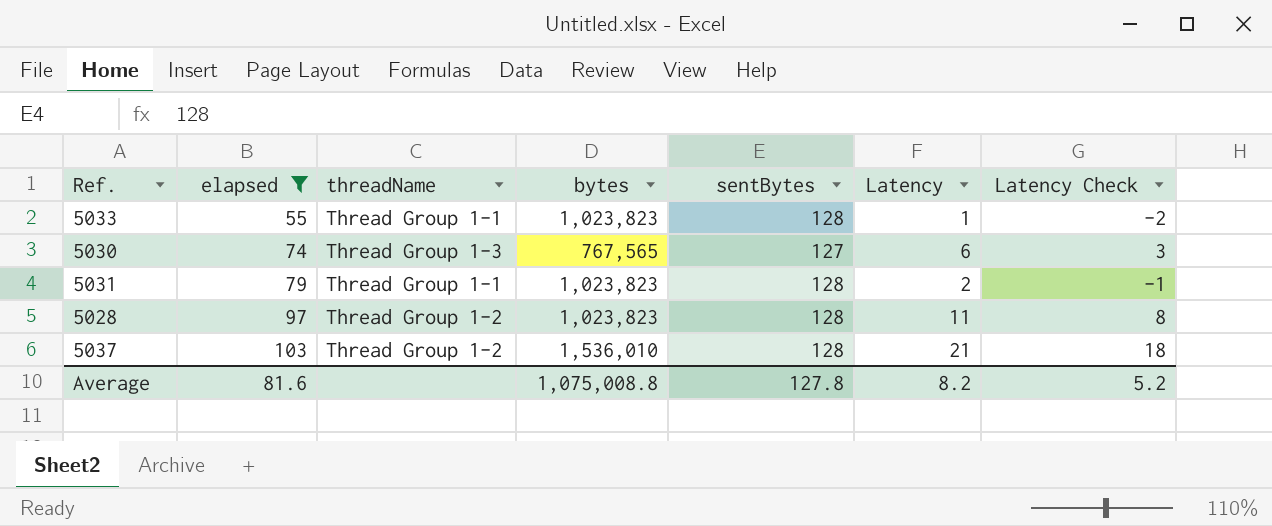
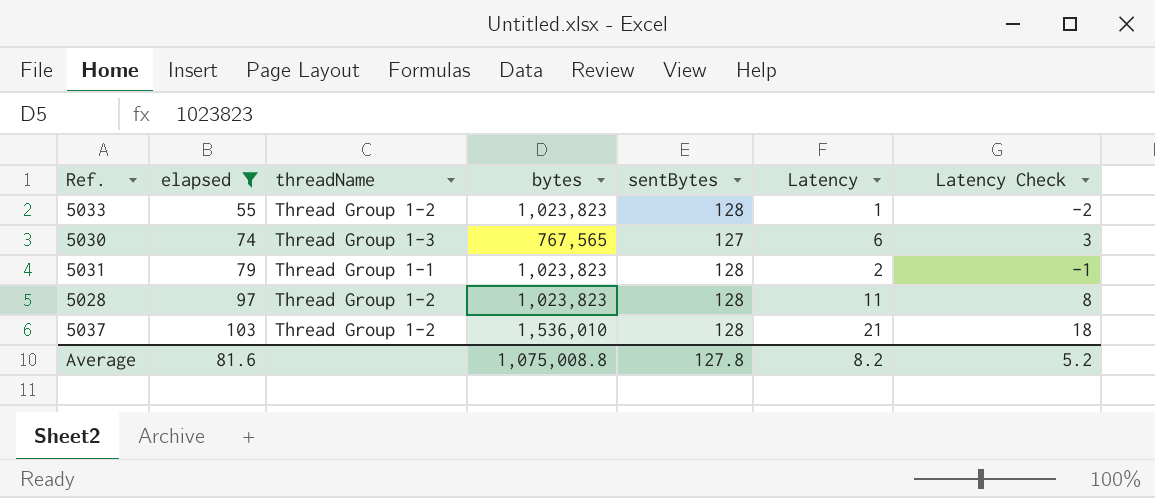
5033 | threadName: Thread Group 1-1 -> Thread Group 1-2

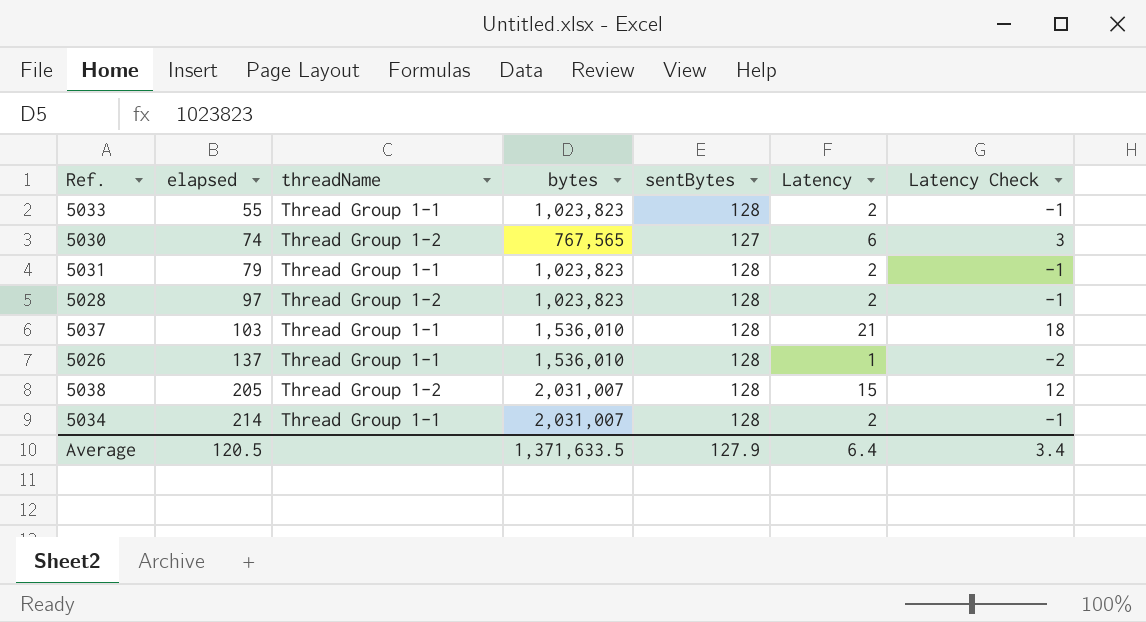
filter: elapsed <= 103 -> none
5033 | threadName: Thread Group 1-2 -> Thread Group 1-1
5033 | Latency: 1 -> 2
5033 | Latency Check: -2 -> -1
5030 | threadName: Thread Group 1-3 -> Thread Group 1-2
5028 | Latency: 11 -> 2
5028 | Latency Check: 8 -> -1
5037 | threadName: Thread Group 1-2 -> Thread Group 1-1
Average | elapsed: 81.6 -> 120.5
Average | bytes: 1,075,008.8 -> 1,371,633.5
Average | sentBytes: 127.8 -> 127.9
Average | Latency: 8.2 -> 6.4
Average | Latency Check: 5.2 -> 3.4

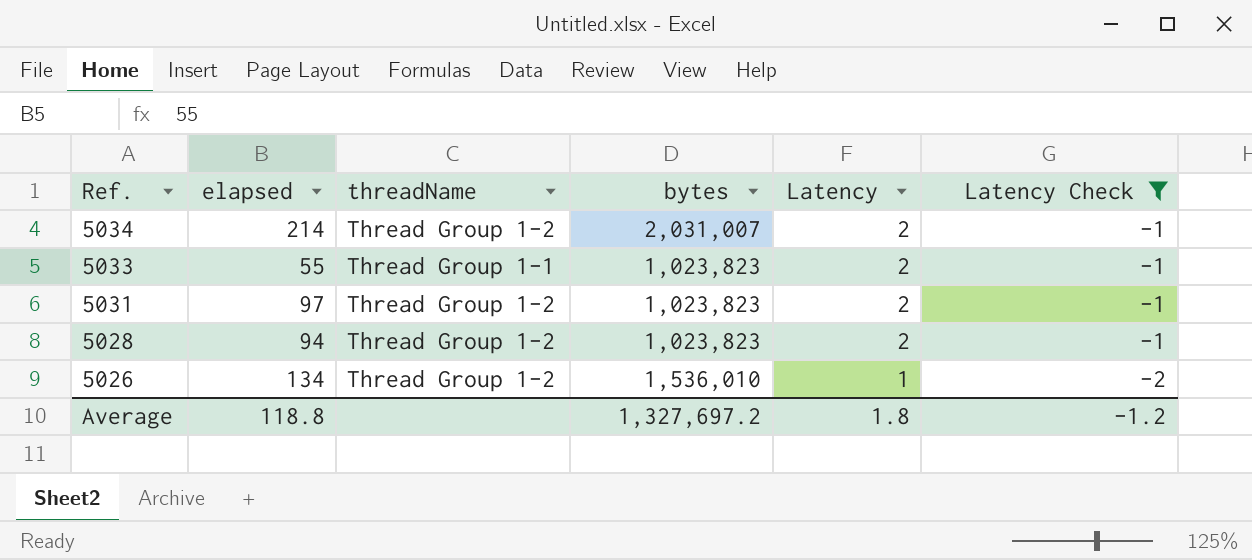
filter: none -> Latency Check <= -1
row order: elapsed ascending -> Ref. descending
column sentBytes | position: 5 -> none
5034 | threadName: Thread Group 1-1 -> Thread Group 1-2
5031 | elapsed: 79 -> 97
5031 | threadName: Thread Group 1-1 -> Thread Group 1-2
5028 | elapsed: 97 -> 94
5026 | elapsed: 137 -> 134
5026 | threadName: Thread Group 1-1 -> Thread Group 1-2
Average | elapsed: 120.5 -> 118.8
Average | bytes: 1,371,633.5 -> 1,327,697.2
Average | Latency: 6.4 -> 1.8
Average | Latency Check: 3.4 -> -1.2

